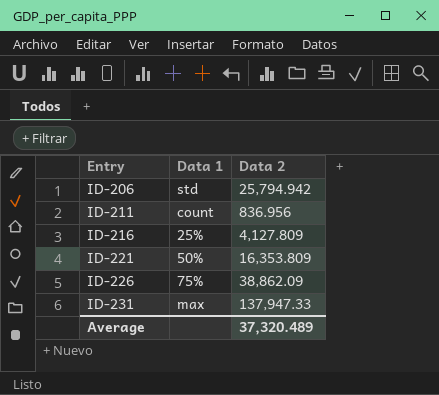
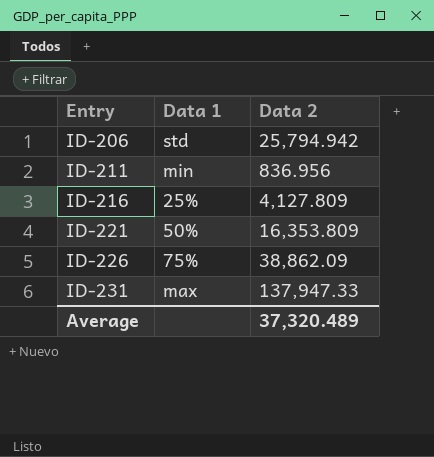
ID-211 | Data 1: count -> min

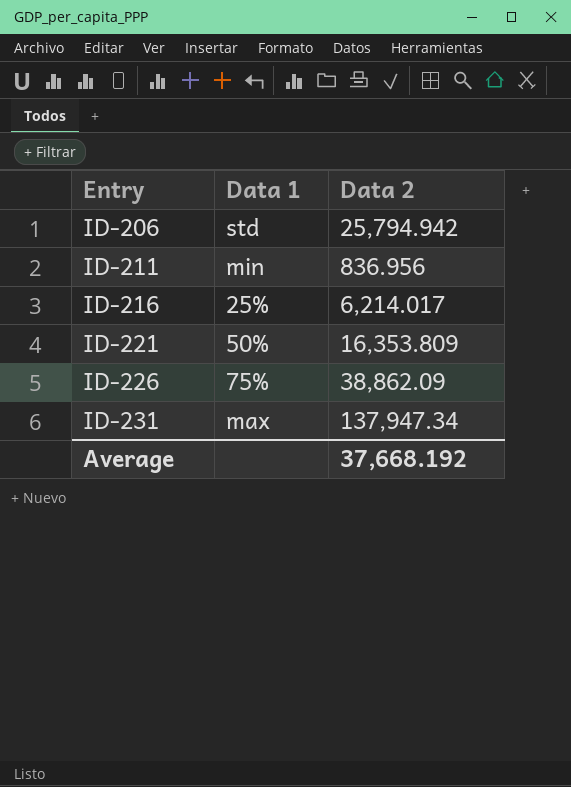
ID-216 | Data 2: 4,127.809 -> 6,214.017
ID-231 | Data 2: 137,947.33 -> 137,947.34
Average | Data 2: 37,320.489 -> 37,668.192

